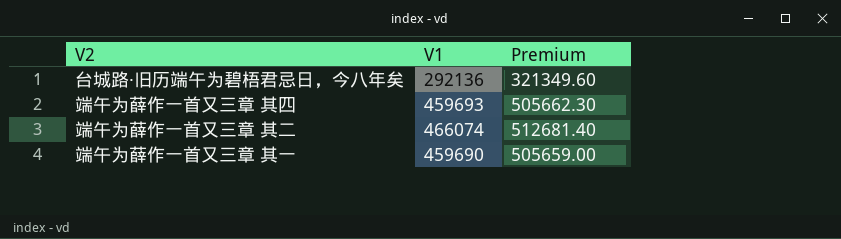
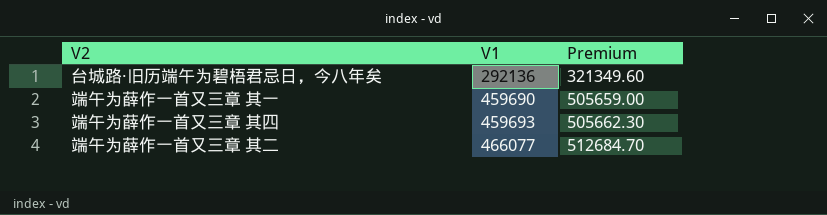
row order: none -> V1 ascending
端午为薛作一首又三章 其二 | V1: 466074 -> 466077
端午为薛作一首又三章 其二 | Premium: 512681.40 -> 512684.70

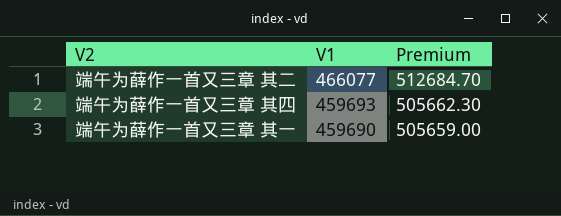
row order: V1 ascending -> V1 descending
row 台城路·旧历端午为碧梧君忌日，今八年矣: 292136 | 321349.60 -> none

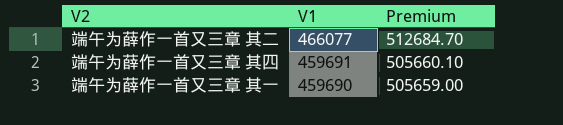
端午为薛作一首又三章 其四 | V1: 459693 -> 459691
端午为薛作一首又三章 其四 | Premium: 505662.30 -> 505660.10

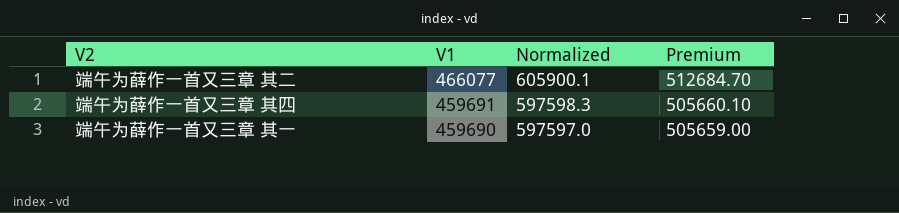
column Normalized | formula: none -> [V1] * 1.3

